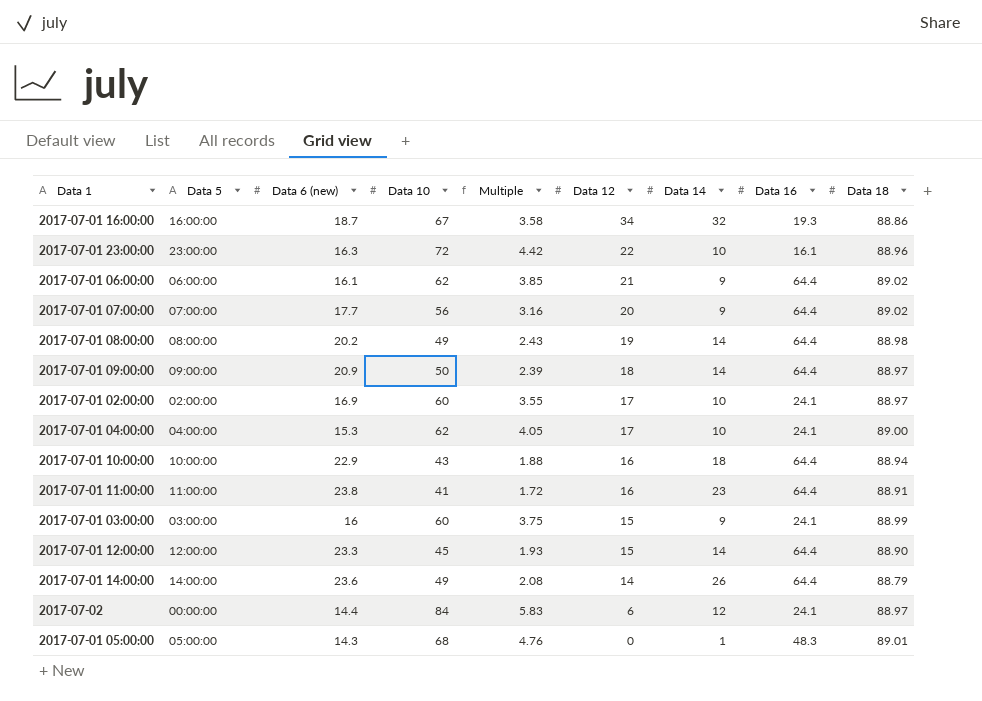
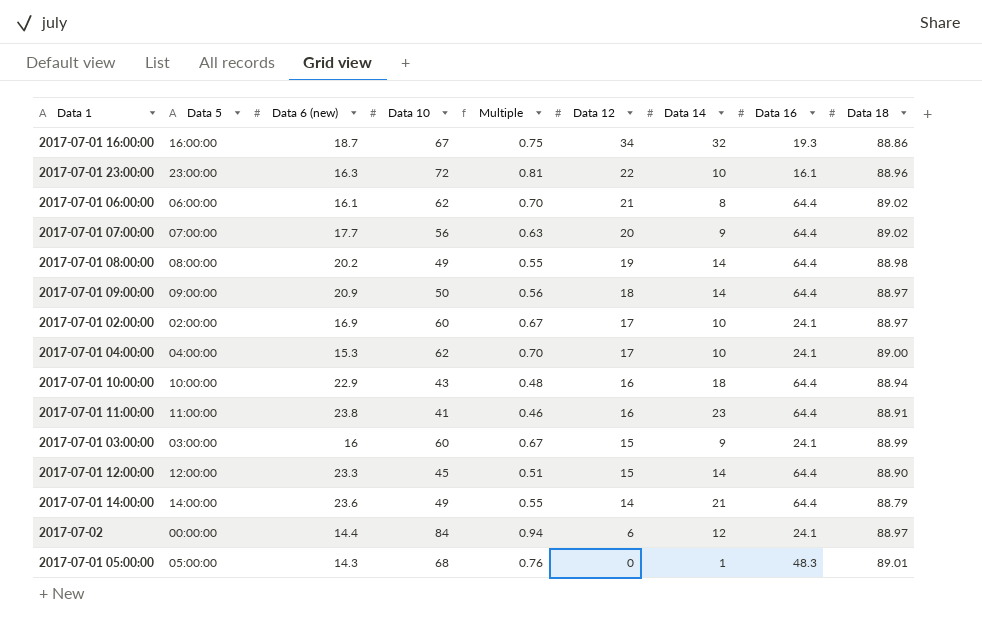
column Multiple | formula: [Data 10] / [Data 6 (new)] -> [Data 10] / [Data 18]
2017-07-01 06:00:00 | Data 14: 9 -> 8
2017-07-01 14:00:00 | Data 14: 26 -> 21

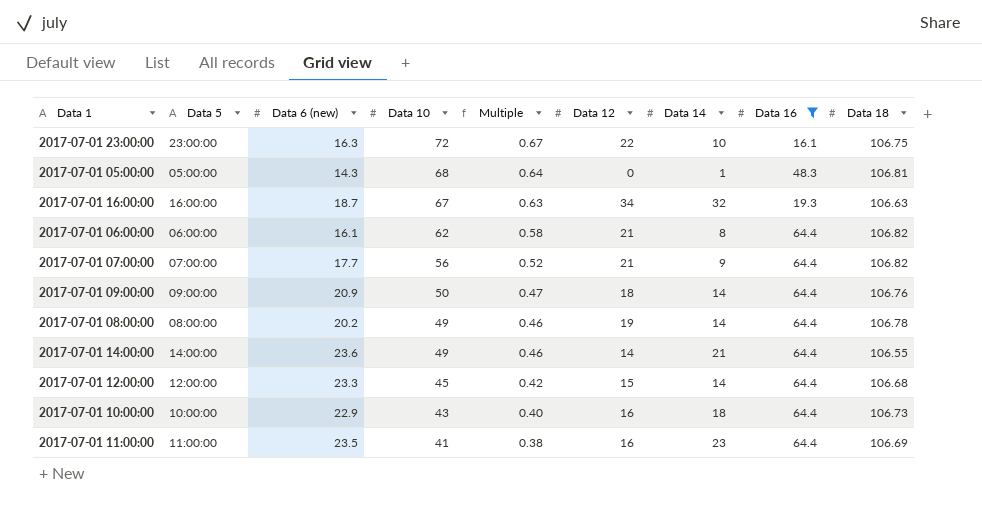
filter: none -> Data 16 != 24.1
row order: Data 12 descending -> Data 10 descending
2017-07-01 23:00:00 | Multiple: 0.81 -> 0.67
2017-07-01 23:00:00 | Data 18: 88.96 -> 106.75
2017-07-01 05:00:00 | Multiple: 0.76 -> 0.64
2017-07-01 05:00:00 | Data 18: 89.01 -> 106.81
2017-07-01 16:00:00 | Multiple: 0.75 -> 0.63
2017-07-01 16:00:00 | Data 18: 88.86 -> 106.63
2017-07-01 06:00:00 | Multiple: 0.70 -> 0.58
2017-07-01 06:00:00 | Data 18: 89.02 -> 106.82
2017-07-01 07:00:00 | Multiple: 0.63 -> 0.52
2017-07-01 07:00:00 | Data 12: 20 -> 21
2017-07-01 07:00:00 | Data 18: 89.02 -> 106.82
2017-07-01 09:00:00 | Multiple: 0.56 -> 0.47
2017-07-01 09:00:00 | Data 18: 88.97 -> 106.76
2017-07-01 08:00:00 | Multiple: 0.55 -> 0.46
2017-07-01 08:00:00 | Data 18: 88.98 -> 106.78
2017-07-01 14:00:00 | Multiple: 0.55 -> 0.46
2017-07-01 14:00:00 | Data 18: 88.79 -> 106.55
2017-07-01 12:00:00 | Multiple: 0.51 -> 0.42
2017-07-01 12:00:00 | Data 18: 88.90 -> 106.68
2017-07-01 10:00:00 | Multiple: 0.48 -> 0.40
2017-07-01 10:00:00 | Data 18: 88.94 -> 106.73
2017-07-01 11:00:00 | Data 6 (new): 23.8 -> 23.5
2017-07-01 11:00:00 | Multiple: 0.46 -> 0.38
2017-07-01 11:00:00 | Data 18: 88.91 -> 106.69

